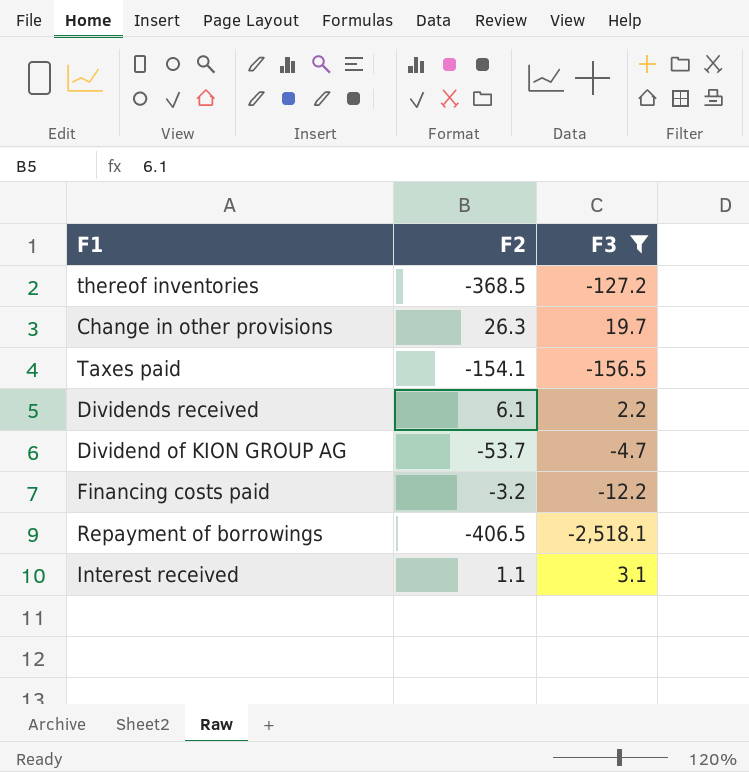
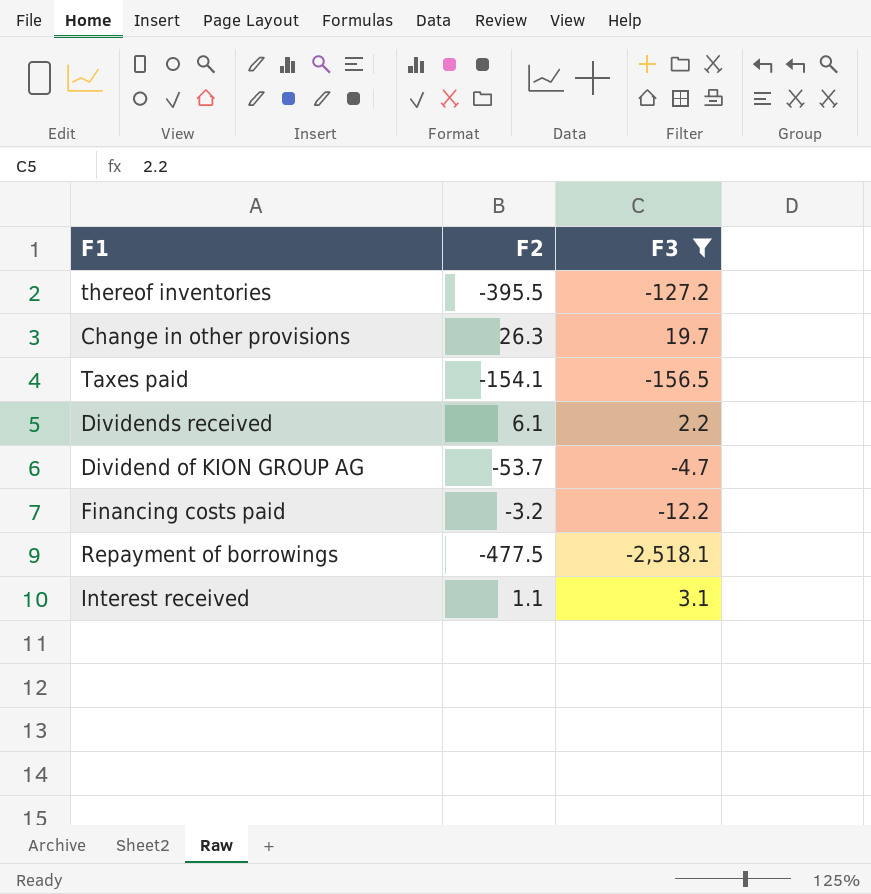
thereof inventories | F2: -368.5 -> -395.5
Repayment of borrowings | F2: -406.5 -> -477.5

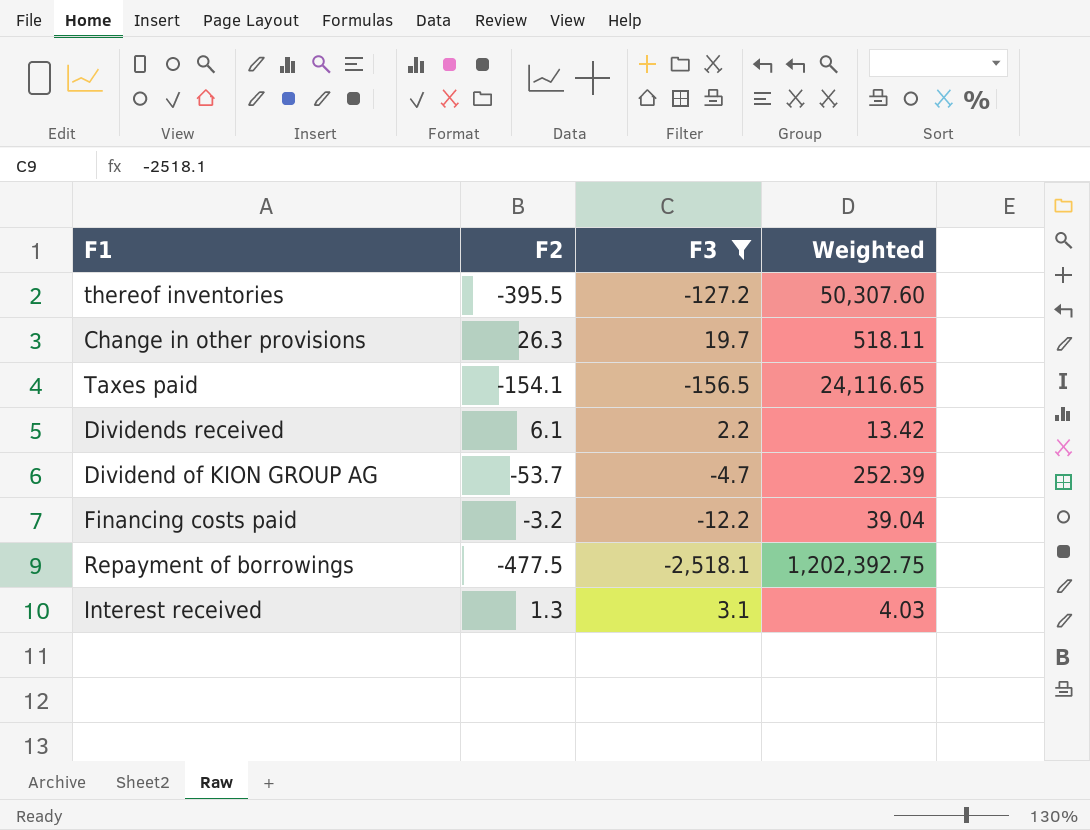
column Weighted | formula: none -> [F2] * [F3]
Interest received | F2: 1.1 -> 1.3

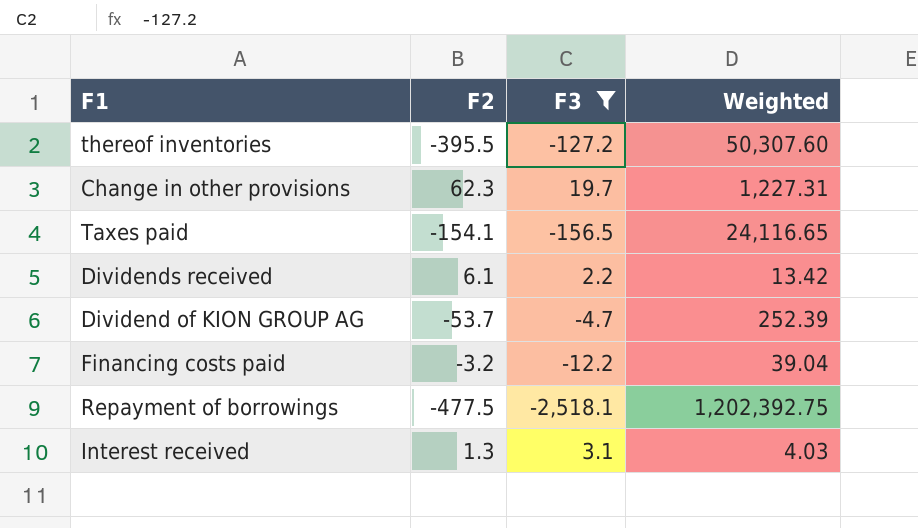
Change in other provisions | F2: 26.3 -> 62.3
Change in other provisions | Weighted: 518.11 -> 1,227.31

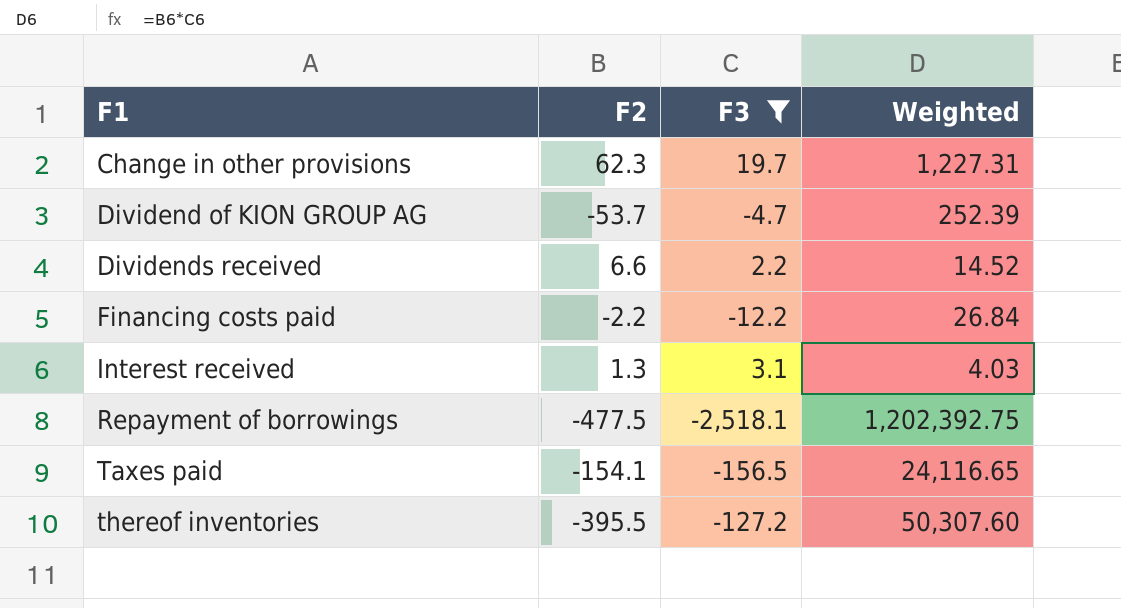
row order: none -> F1 ascending
Dividends received | F2: 6.1 -> 6.6
Dividends received | Weighted: 13.42 -> 14.52
Financing costs paid | F2: -3.2 -> -2.2
Financing costs paid | Weighted: 39.04 -> 26.84

